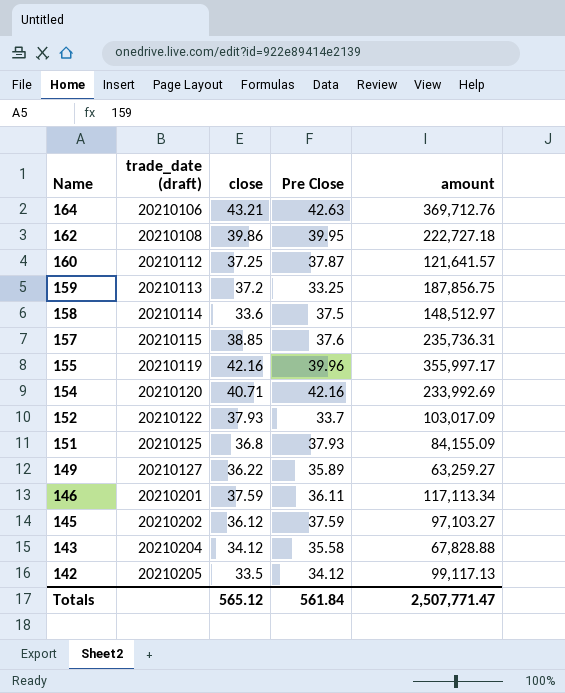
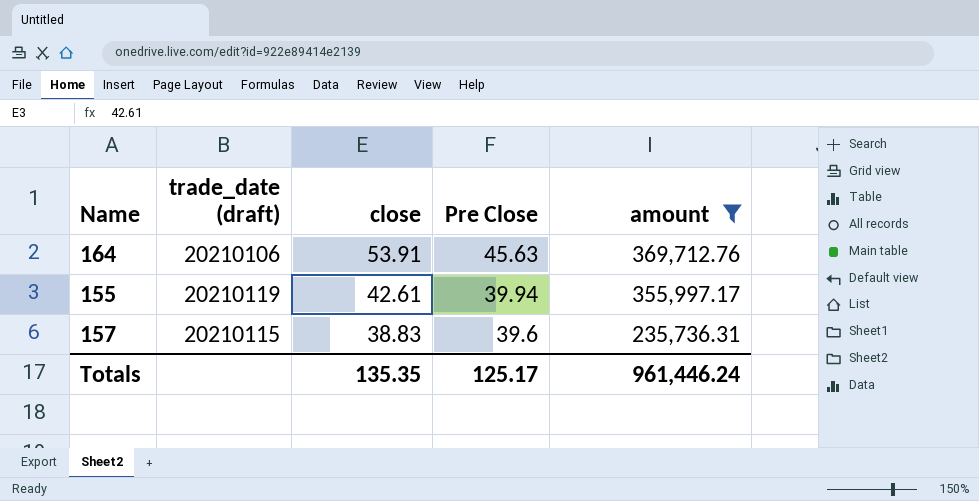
filter: none -> amount >= 235,736.31
row order: Name descending -> close descending
164 | close: 43.21 -> 53.91
164 | Pre Close: 42.63 -> 45.63
155 | close: 42.16 -> 42.61
155 | Pre Close: 39.96 -> 39.94
157 | close: 38.85 -> 38.83
157 | Pre Close: 37.6 -> 39.6
Totals | close: 565.12 -> 135.35
Totals | Pre Close: 561.84 -> 125.17
Totals | amount: 2,507,771.47 -> 961,446.24

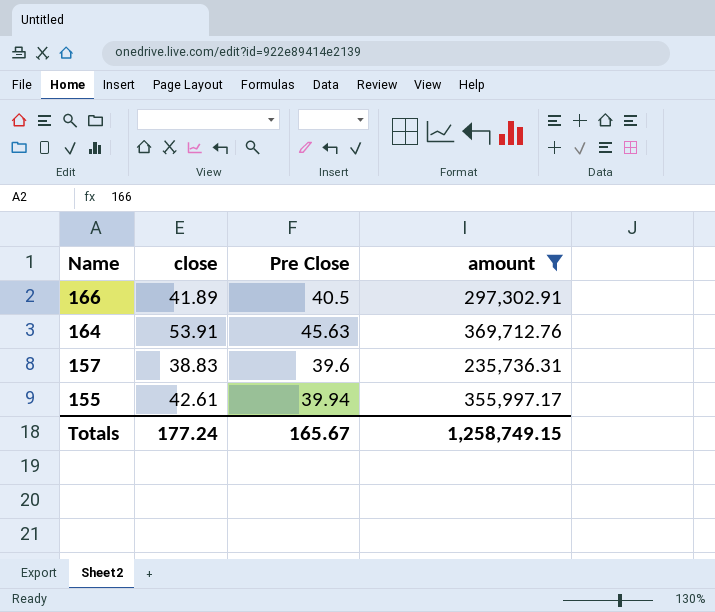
row order: close descending -> Name descending
column trade_date (draft) | position: 2 -> none
row 166: none -> 41.89 | 40.5 | 297,302.91
Totals | close: 135.35 -> 177.24
Totals | Pre Close: 125.17 -> 165.67
Totals | amount: 961,446.24 -> 1,258,749.15

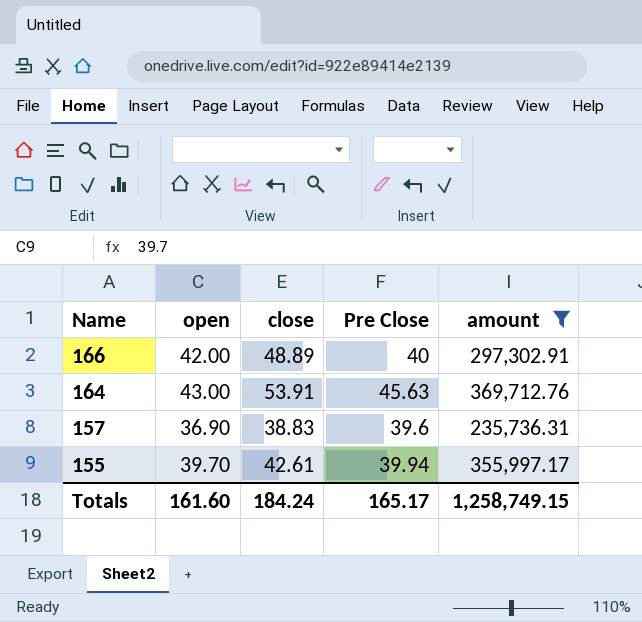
column open | position: none -> 2
166 | close: 41.89 -> 48.89
166 | Pre Close: 40.5 -> 40
Totals | close: 177.24 -> 184.24
Totals | Pre Close: 165.67 -> 165.17

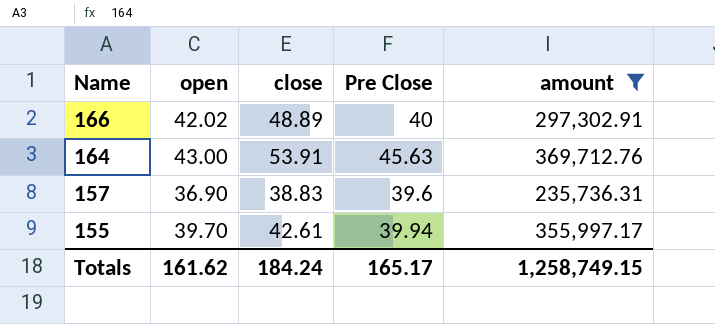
166 | open: 42.00 -> 42.02
Totals | open: 161.60 -> 161.62

